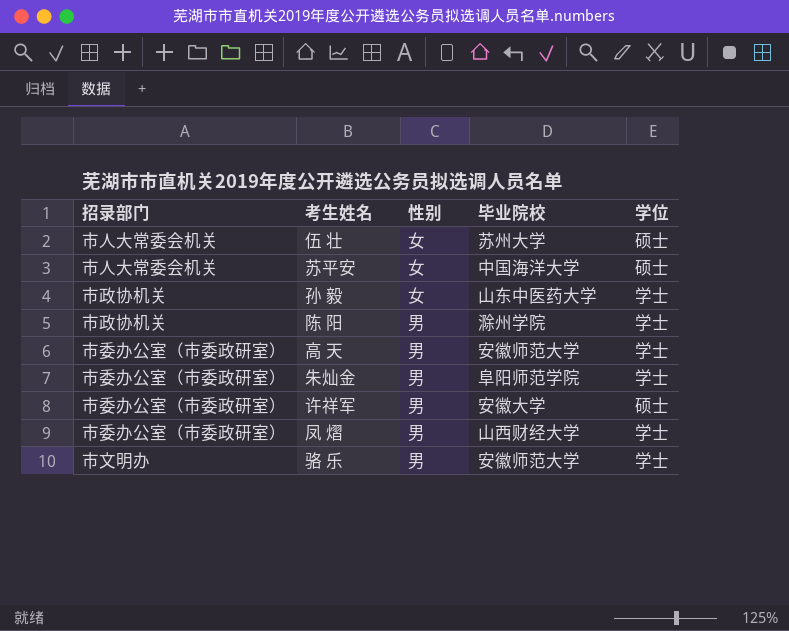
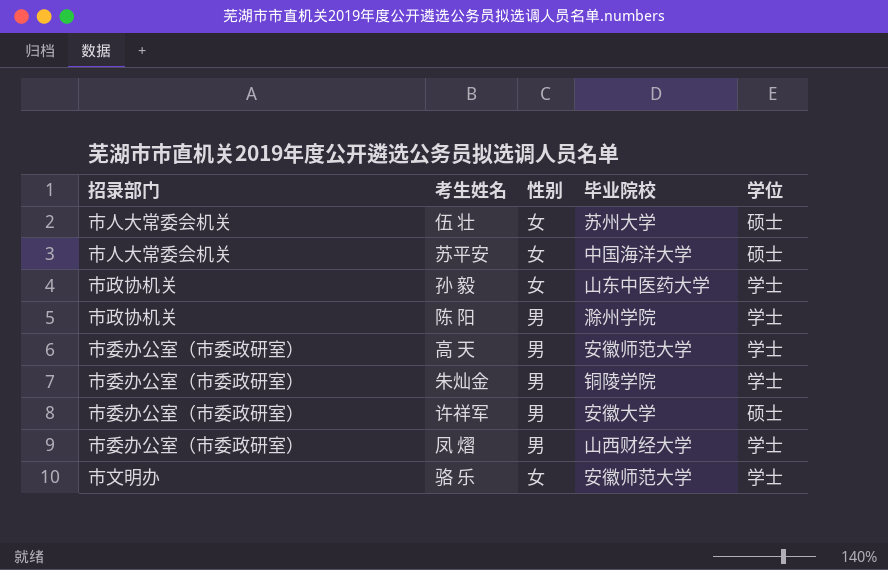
朱灿金 | 毕业院校: 阜阳师范学院 -> 铜陵学院
骆 乐 | 性别: 男 -> 女

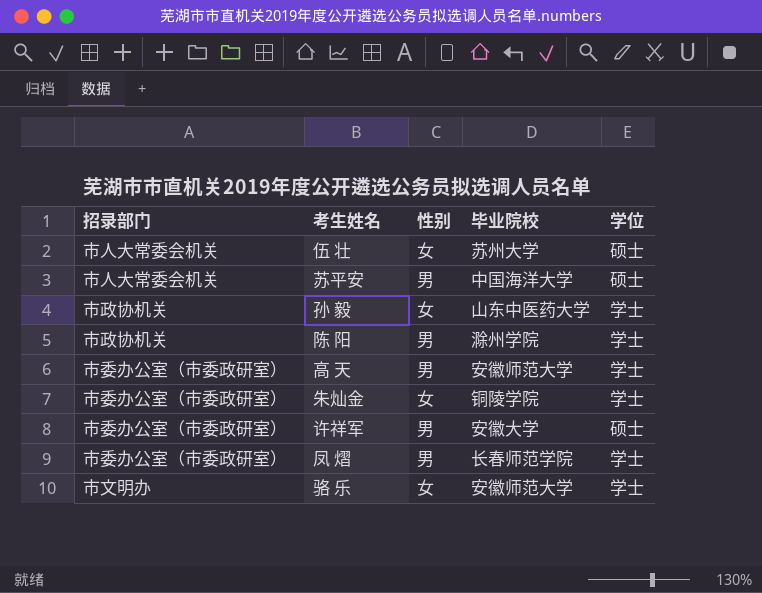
苏平安 | 性别: 女 -> 男
朱灿金 | 性别: 男 -> 女
凤 熠 | 毕业院校: 山西财经大学 -> 长春师范学院

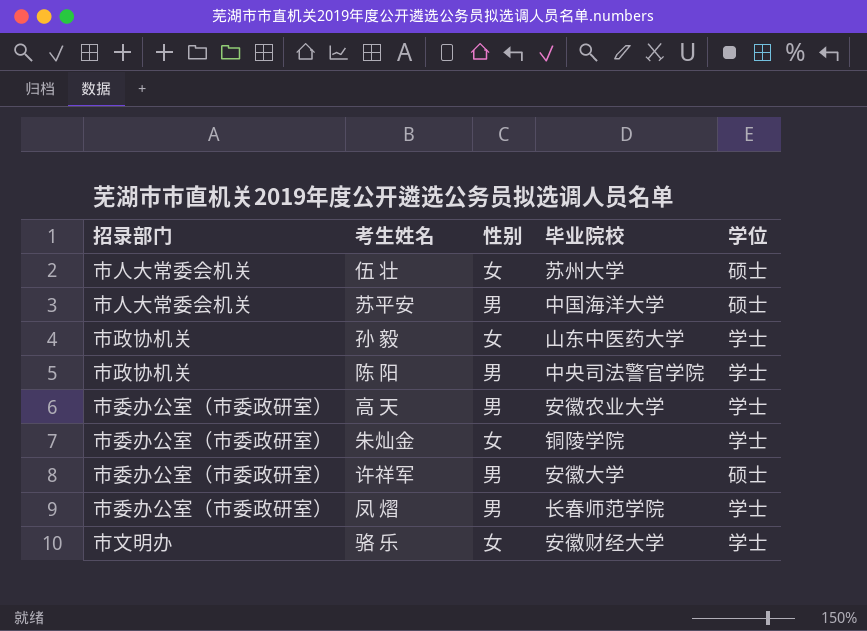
陈 阳 | 毕业院校: 滁州学院 -> 中央司法警官学院
高 天 | 毕业院校: 安徽师范大学 -> 安徽农业大学
骆 乐 | 毕业院校: 安徽师范大学 -> 安徽财经大学

